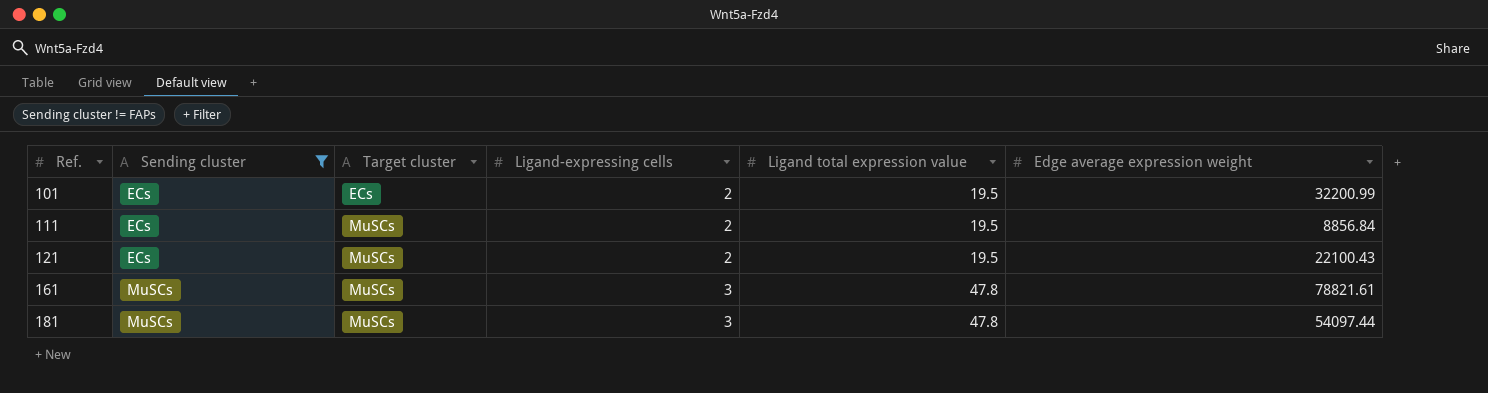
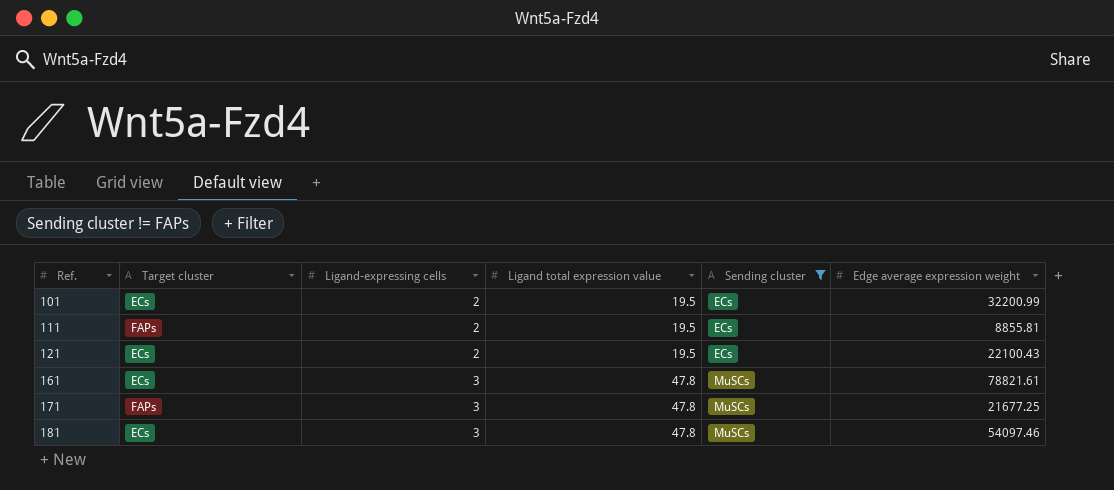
column Sending cluster | position: 2 -> 5
111 | Target cluster: MuSCs -> FAPs
111 | Edge average expression weight: 8856.84 -> 8855.81
121 | Target cluster: MuSCs -> ECs
161 | Target cluster: MuSCs -> ECs
row 171: none -> FAPs | 3 | 47.8 | MuSCs | 21677.25
181 | Target cluster: MuSCs -> ECs
181 | Edge average expression weight: 54097.44 -> 54097.46

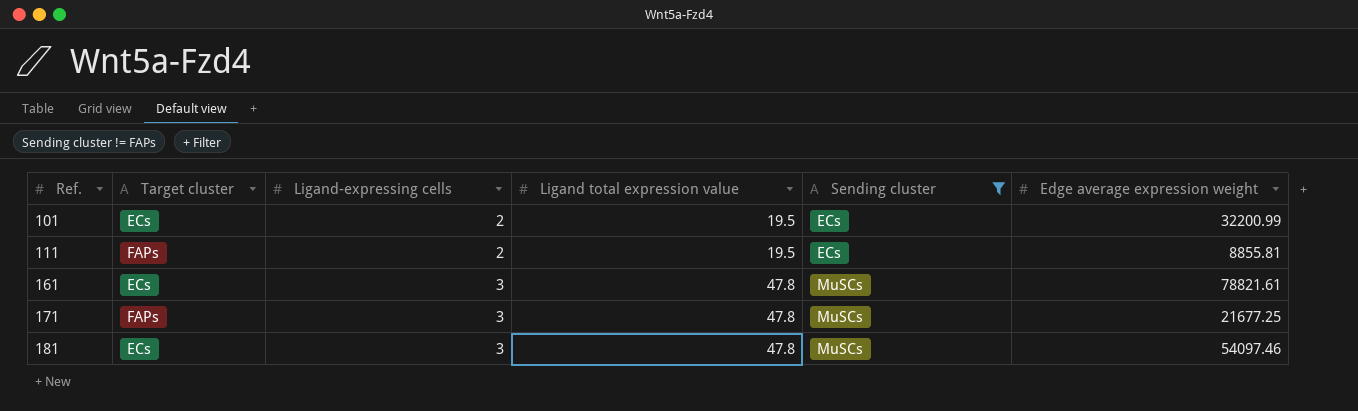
row 121: ECs | 2 | 19.5 | ECs | 22100.43 -> none

